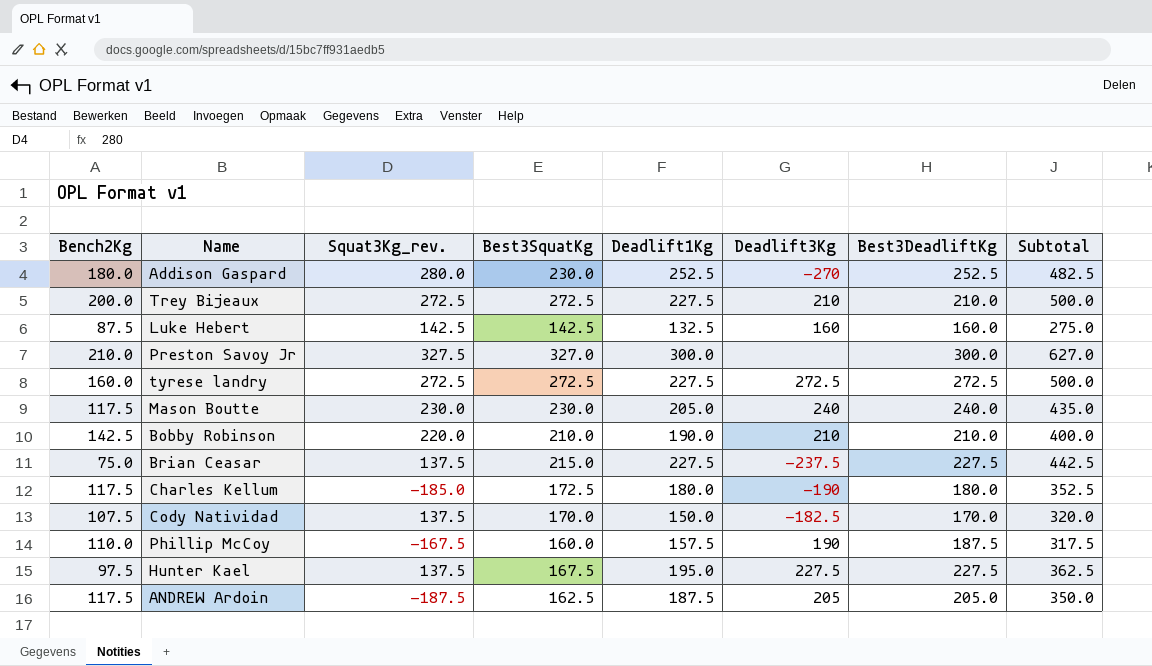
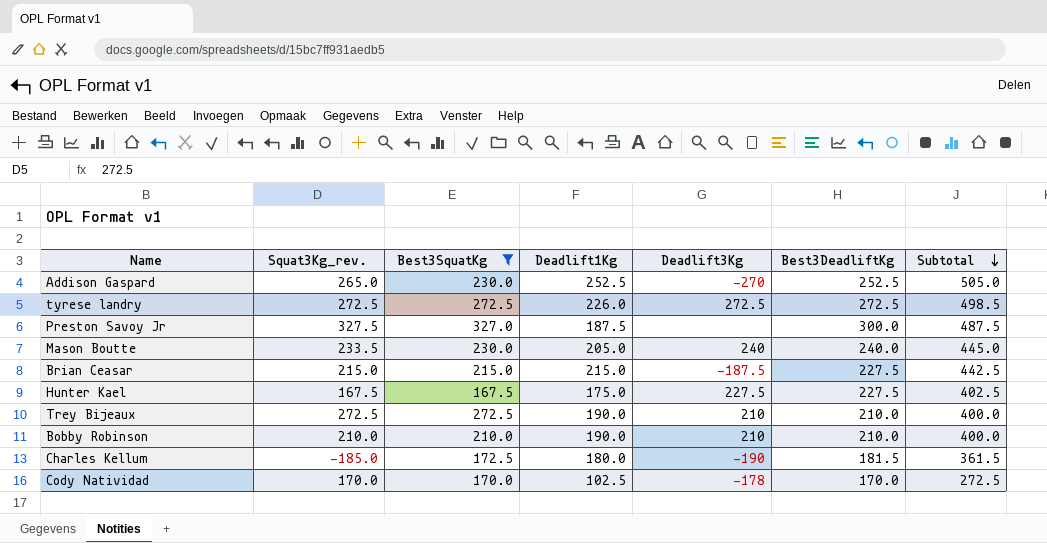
filter: none -> Best3SquatKg >= 167.5
row order: none -> Subtotal descending
column Bench2Kg | position: 1 -> none
column Subtotal | formula: [Best3SquatKg] + [Deadlift1Kg] -> [Deadlift1Kg] + [Best3DeadliftKg]
Addison Gaspard | Squat3Kg_rev.: 280.0 -> 265.0
tyrese landry | Deadlift1Kg: 227.5 -> 226.0
Preston Savoy Jr | Deadlift1Kg: 300.0 -> 187.5
Mason Boutte | Squat3Kg_rev.: 230.0 -> 233.5
Brian Ceasar | Squat3Kg_rev.: 137.5 -> 215.0
Brian Ceasar | Deadlift1Kg: 227.5 -> 215.0
Brian Ceasar | Deadlift3Kg: -237.5 -> -187.5
Hunter Kael | Squat3Kg_rev.: 137.5 -> 167.5
Hunter Kael | Deadlift1Kg: 195.0 -> 175.0
Trey Bijeaux | Deadlift1Kg: 227.5 -> 190.0
Bobby Robinson | Squat3Kg_rev.: 220.0 -> 210.0
Charles Kellum | Best3DeadliftKg: 180.0 -> 181.5
Cody Natividad | Squat3Kg_rev.: 137.5 -> 170.0
Cody Natividad | Deadlift1Kg: 150.0 -> 102.5
Cody Natividad | Deadlift3Kg: -182.5 -> -178

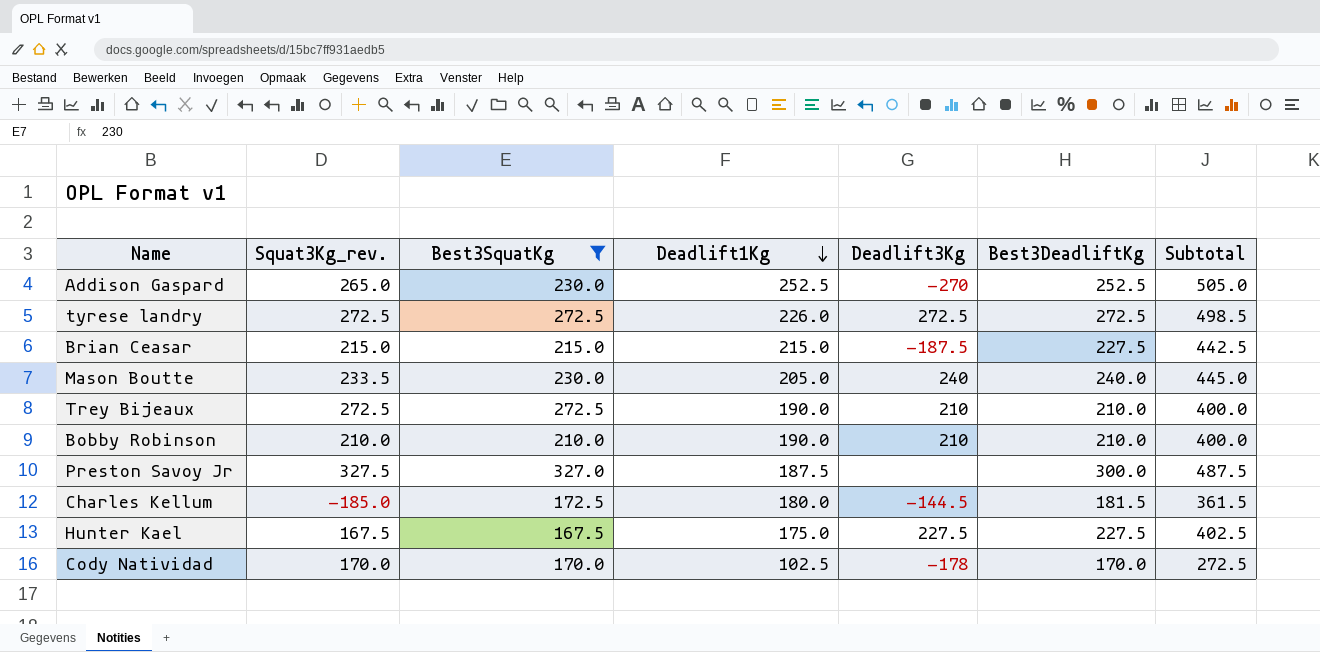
row order: Subtotal descending -> Deadlift1Kg descending
Charles Kellum | Deadlift3Kg: -190 -> -144.5

